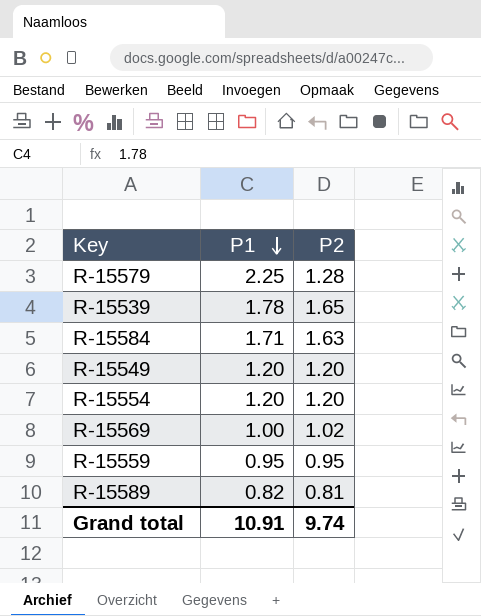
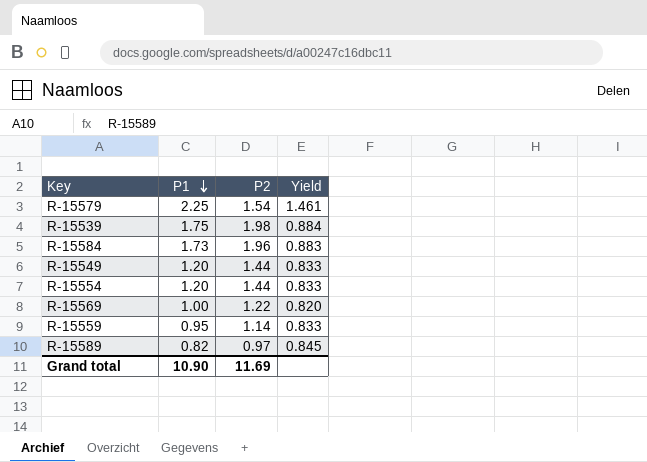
column Yield | formula: none -> [P1] / [P2]
R-15579 | P2: 1.28 -> 1.54
R-15539 | P1: 1.78 -> 1.75
R-15539 | P2: 1.65 -> 1.98
R-15584 | P1: 1.71 -> 1.73
R-15584 | P2: 1.63 -> 1.96
R-15549 | P2: 1.20 -> 1.44
R-15554 | P2: 1.20 -> 1.44
R-15569 | P2: 1.02 -> 1.22
R-15559 | P2: 0.95 -> 1.14
R-15589 | P2: 0.81 -> 0.97
Grand total | P1: 10.91 -> 10.90
Grand total | P2: 9.74 -> 11.69

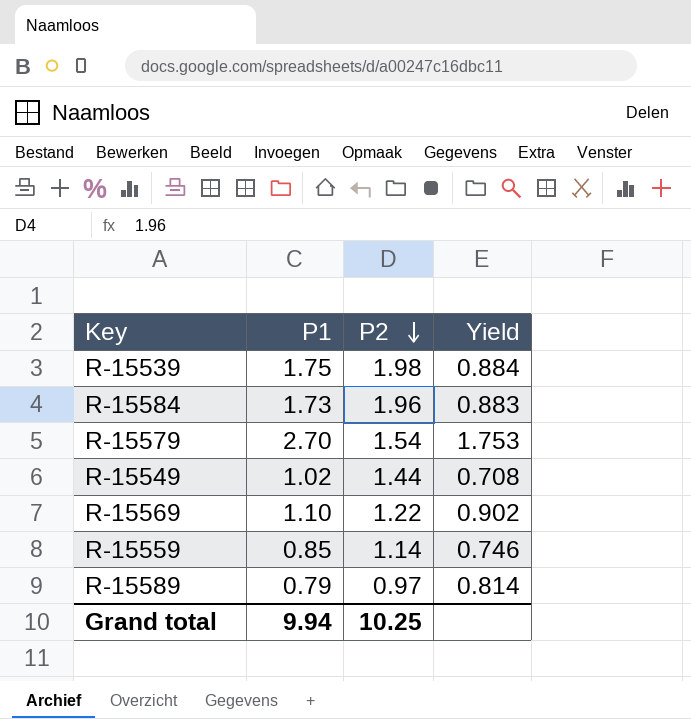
row order: P1 descending -> P2 descending
row R-15554: 1.20 | 1.44 | 0.833 -> none
R-15579 | P1: 2.25 -> 2.70
R-15579 | Yield: 1.461 -> 1.753
R-15549 | P1: 1.20 -> 1.02
R-15549 | Yield: 0.833 -> 0.708
R-15569 | P1: 1.00 -> 1.10
R-15569 | Yield: 0.820 -> 0.902
R-15559 | P1: 0.95 -> 0.85
R-15559 | Yield: 0.833 -> 0.746
R-15589 | P1: 0.82 -> 0.79
R-15589 | Yield: 0.845 -> 0.814
Grand total | P1: 10.90 -> 9.94
Grand total | P2: 11.69 -> 10.25

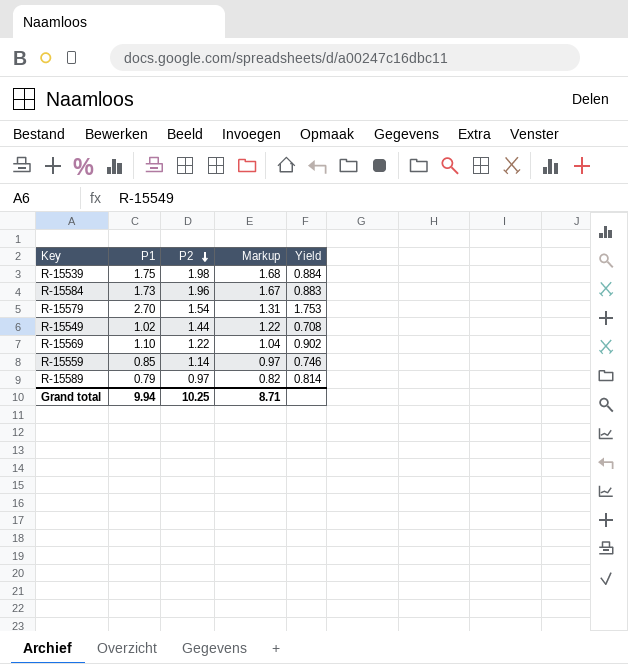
column Markup | formula: none -> [P2] * 0.85

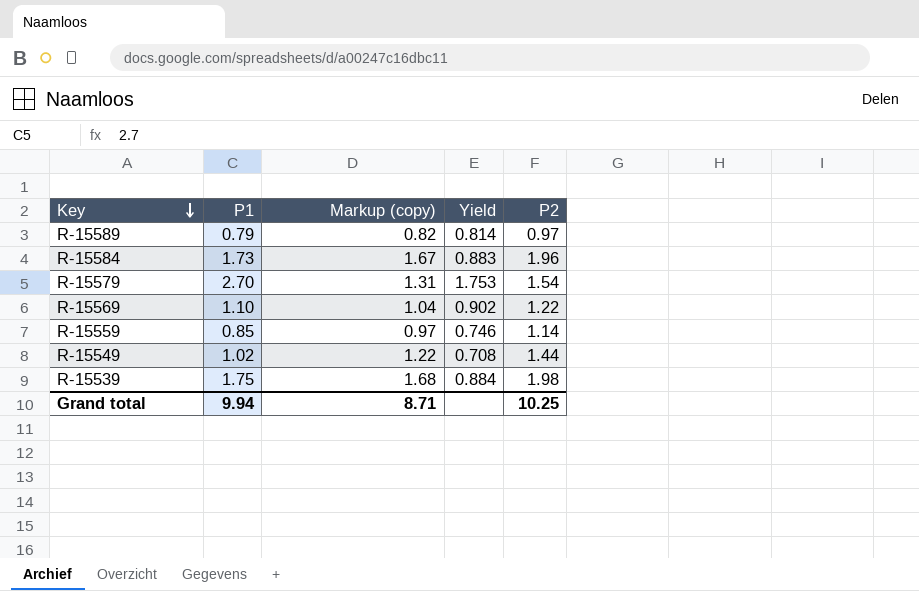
row order: P2 descending -> Key descending
column name: Markup -> Markup (copy)
column P2 | position: 3 -> 5

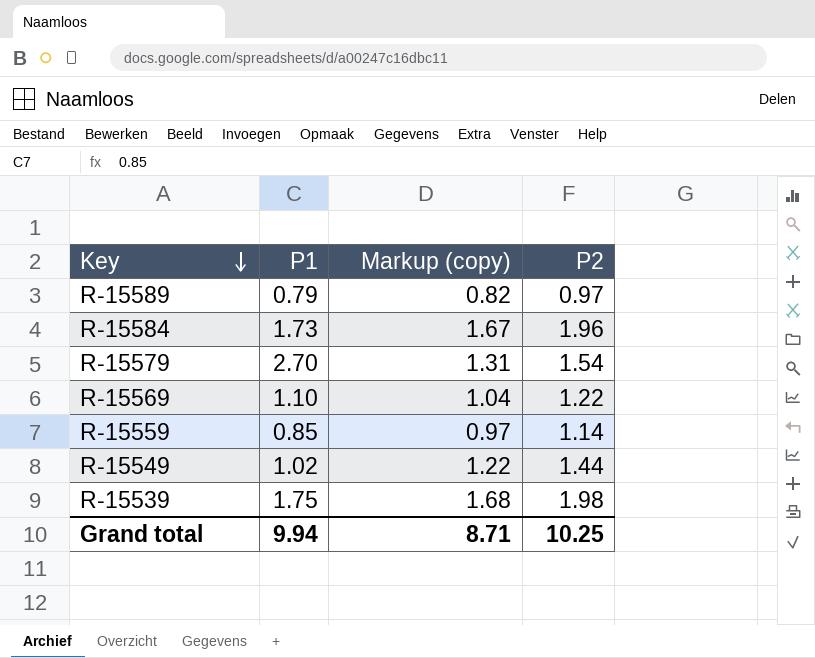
column Yield | formula: [P1] / [P2] -> none

